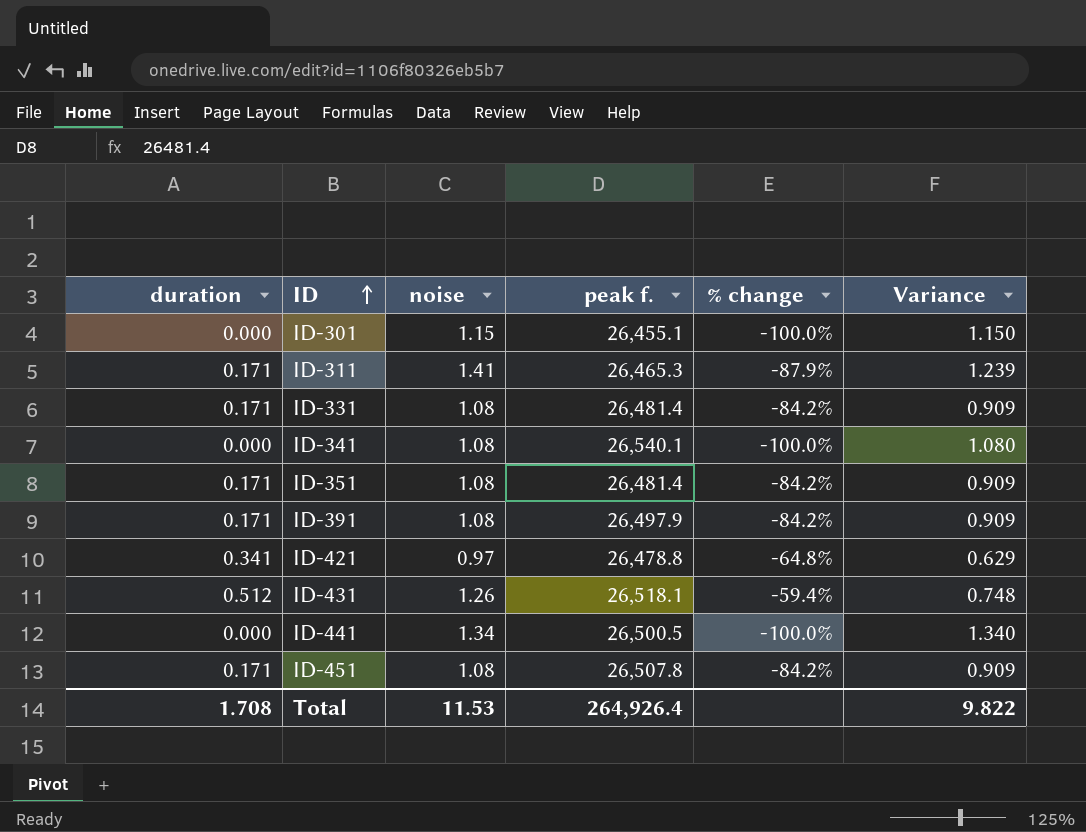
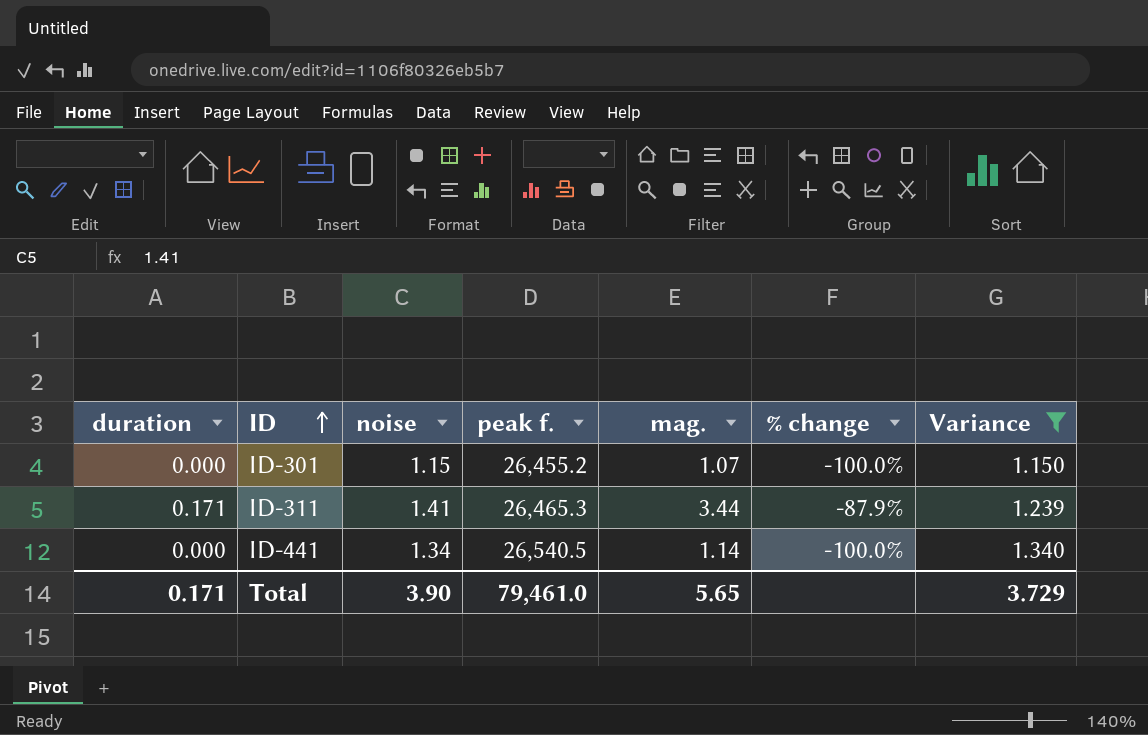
filter: none -> Variance >= 1.150
column mag. | position: none -> 5
ID-301 | peak f.: 26,455.1 -> 26,455.2
ID-441 | peak f.: 26,500.5 -> 26,540.5
Total | duration: 1.708 -> 0.171
Total | noise: 11.53 -> 3.90
Total | peak f.: 264,926.4 -> 79,461.0
Total | Variance: 9.822 -> 3.729

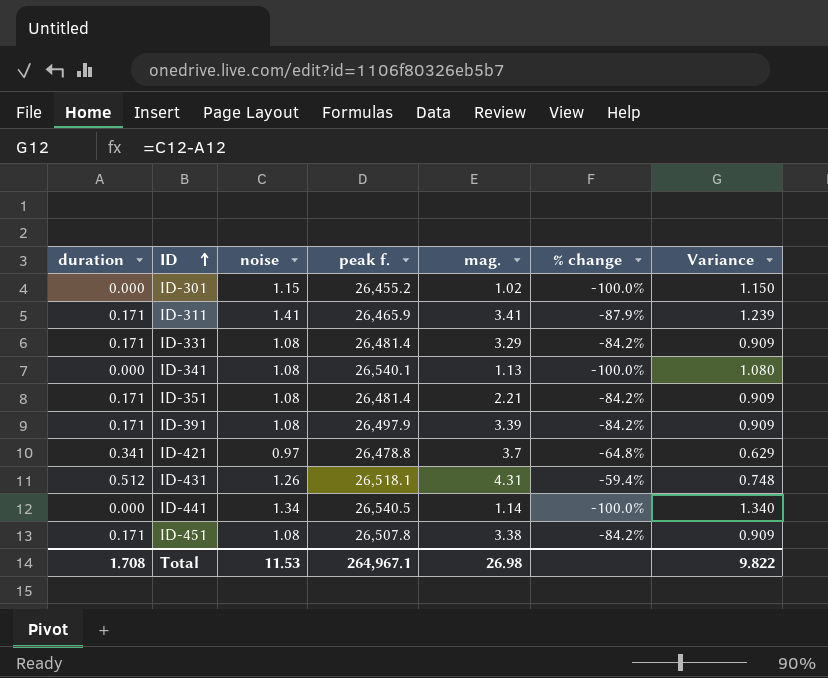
filter: Variance >= 1.150 -> none
ID-301 | mag.: 1.07 -> 1.02
ID-311 | peak f.: 26,465.3 -> 26,465.9
ID-311 | mag.: 3.44 -> 3.41
Total | duration: 0.171 -> 1.708
Total | noise: 3.90 -> 11.53
Total | peak f.: 79,461.0 -> 264,967.1
Total | mag.: 5.65 -> 26.98
Total | Variance: 3.729 -> 9.822

